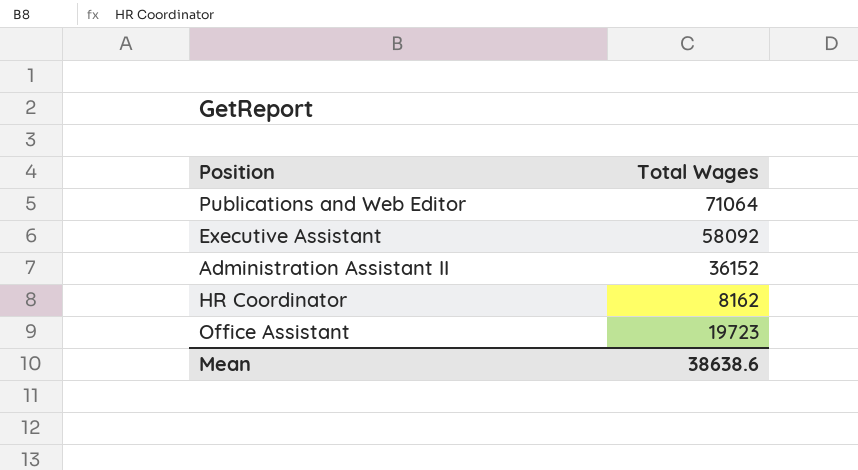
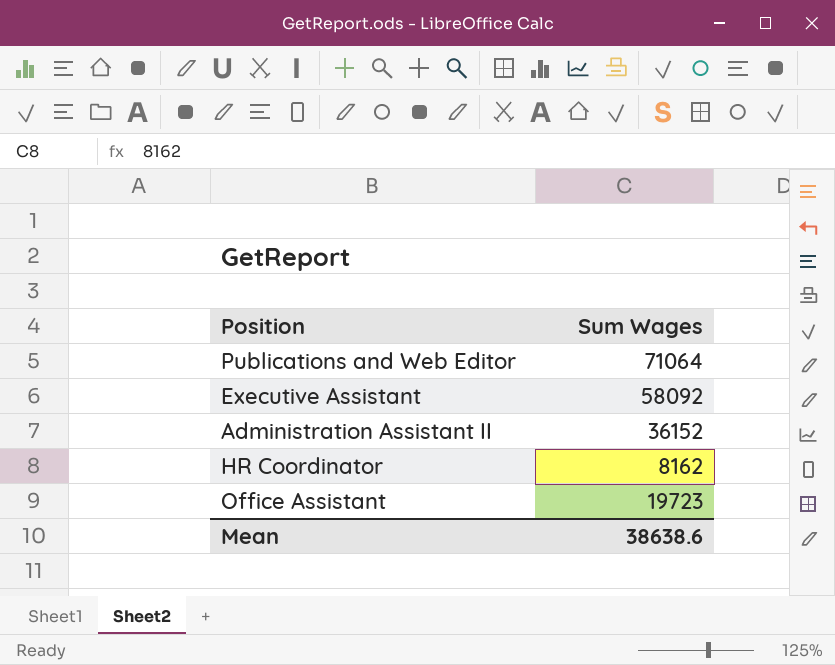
column name: Total Wages -> Sum Wages

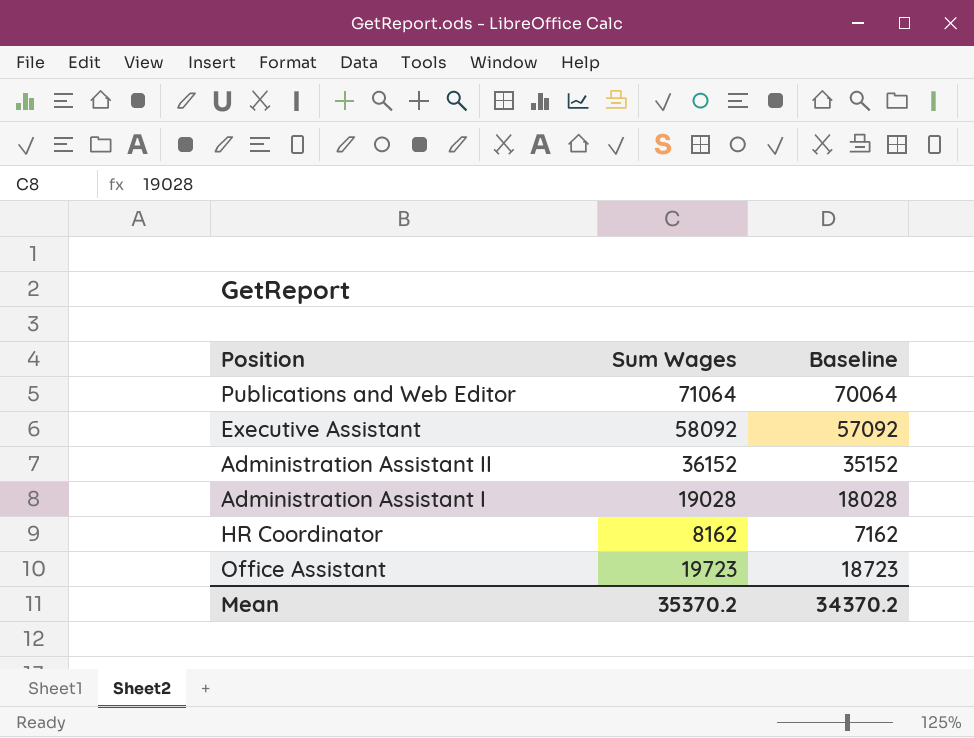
column Baseline | formula: none -> [Sum Wages] - 1000
row Administration Assistant I: none -> 19028 | 18028
Mean | Sum Wages: 38638.6 -> 35370.2

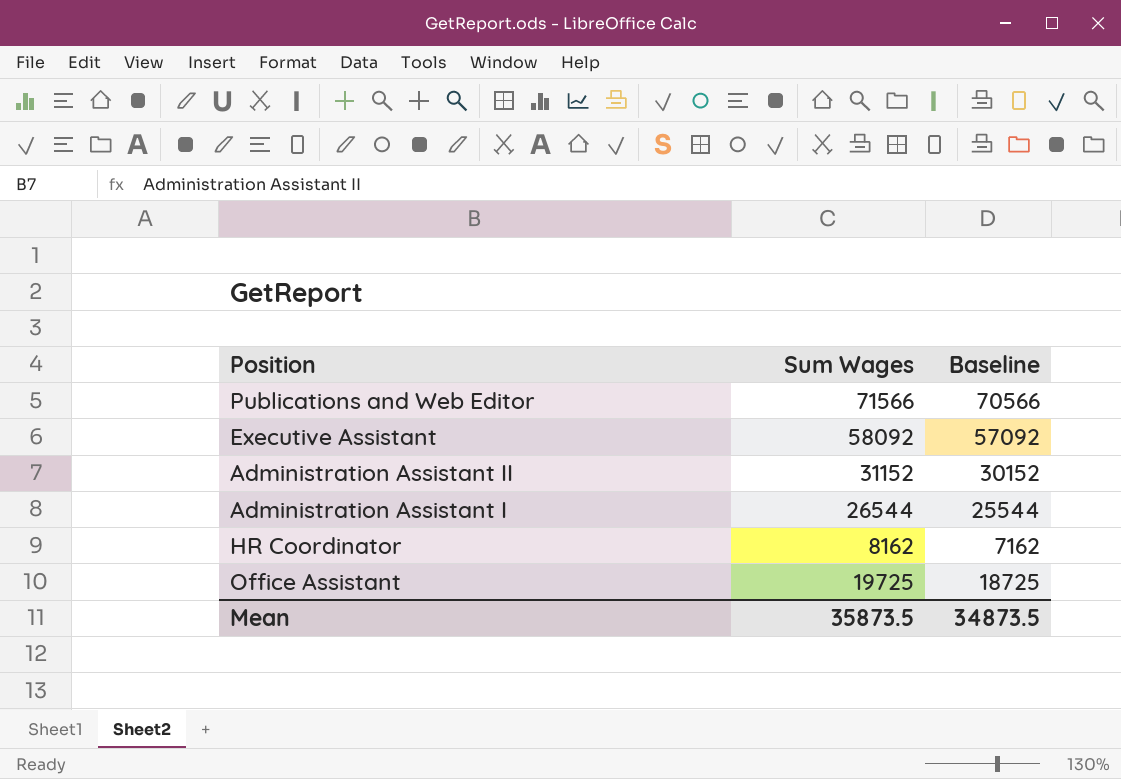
Publications and Web Editor | Sum Wages: 71064 -> 71566
Publications and Web Editor | Baseline: 70064 -> 70566
Administration Assistant II | Sum Wages: 36152 -> 31152
Administration Assistant II | Baseline: 35152 -> 30152
Administration Assistant I | Sum Wages: 19028 -> 26544
Administration Assistant I | Baseline: 18028 -> 25544
Office Assistant | Sum Wages: 19723 -> 19725
Office Assistant | Baseline: 18723 -> 18725
Mean | Sum Wages: 35370.2 -> 35873.5
Mean | Baseline: 34370.2 -> 34873.5

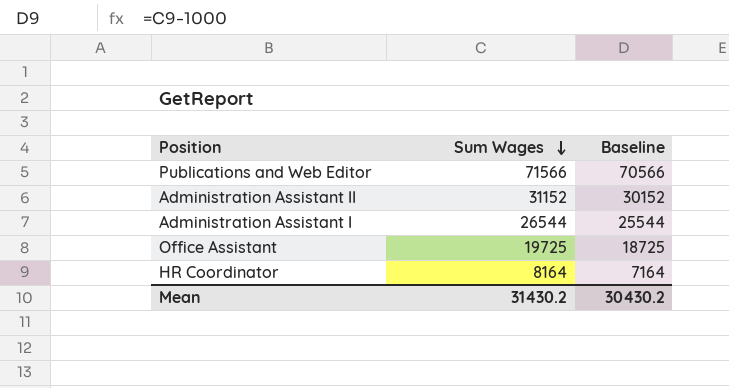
row order: none -> Sum Wages descending
row Executive Assistant: 58092 | 57092 -> none
HR Coordinator | Sum Wages: 8162 -> 8164
HR Coordinator | Baseline: 7162 -> 7164
Mean | Sum Wages: 35873.5 -> 31430.2
Mean | Baseline: 34873.5 -> 30430.2

